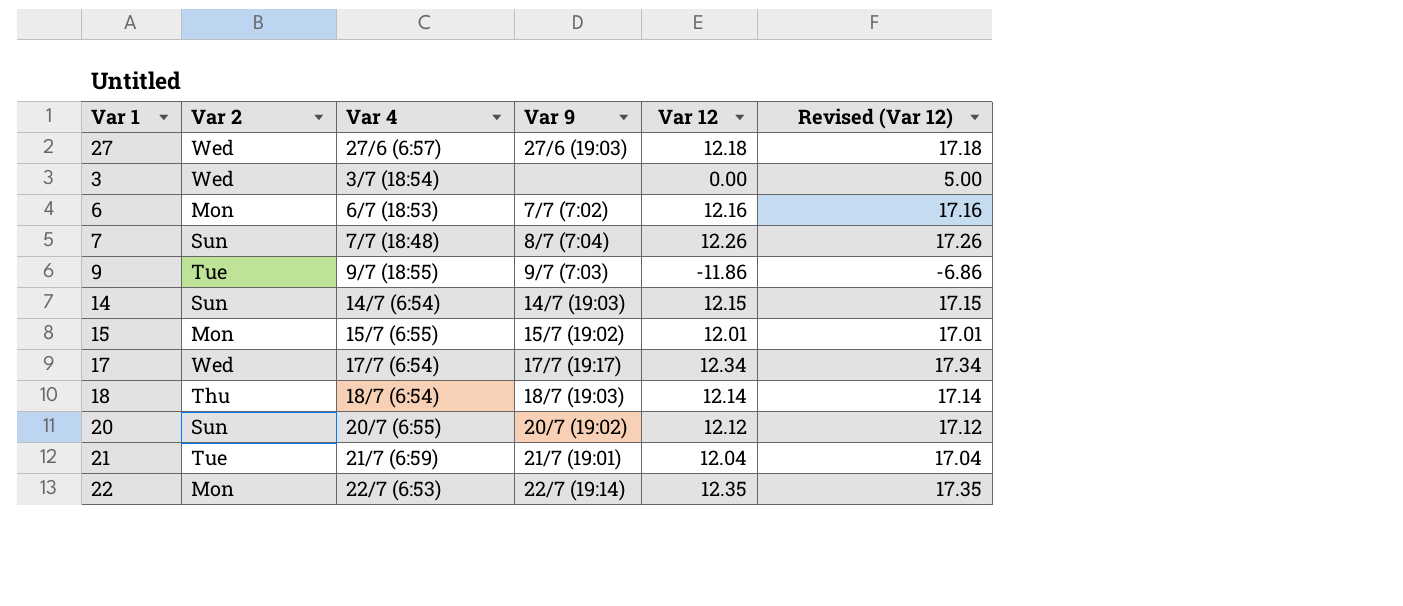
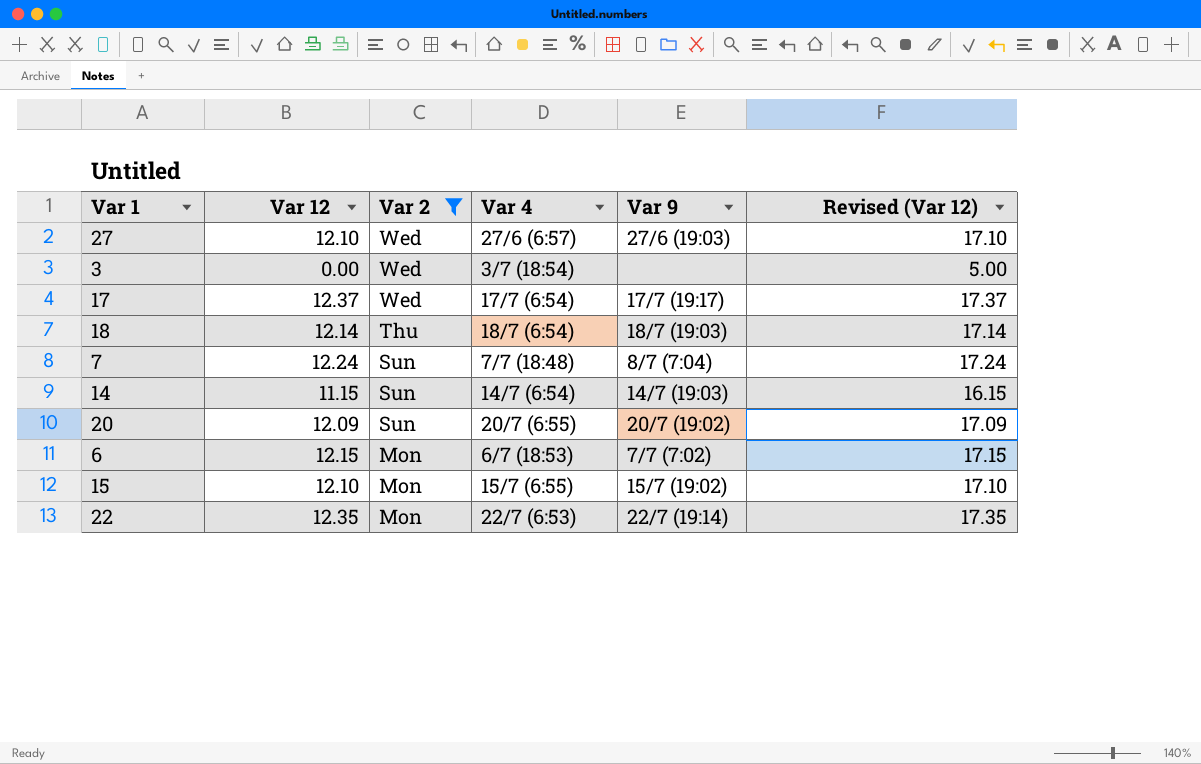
filter: none -> Var 2 != Tue
row order: none -> Var 2 descending
column Var 12 | position: 5 -> 2
27 | Var 12: 12.18 -> 12.10
27 | Revised (Var 12): 17.18 -> 17.10
17 | Var 12: 12.34 -> 12.37
17 | Revised (Var 12): 17.34 -> 17.37
7 | Var 12: 12.26 -> 12.24
7 | Revised (Var 12): 17.26 -> 17.24
14 | Var 12: 12.15 -> 11.15
14 | Revised (Var 12): 17.15 -> 16.15
20 | Var 12: 12.12 -> 12.09
20 | Revised (Var 12): 17.12 -> 17.09
6 | Var 12: 12.16 -> 12.15
6 | Revised (Var 12): 17.16 -> 17.15
15 | Var 12: 12.01 -> 12.10
15 | Revised (Var 12): 17.01 -> 17.10

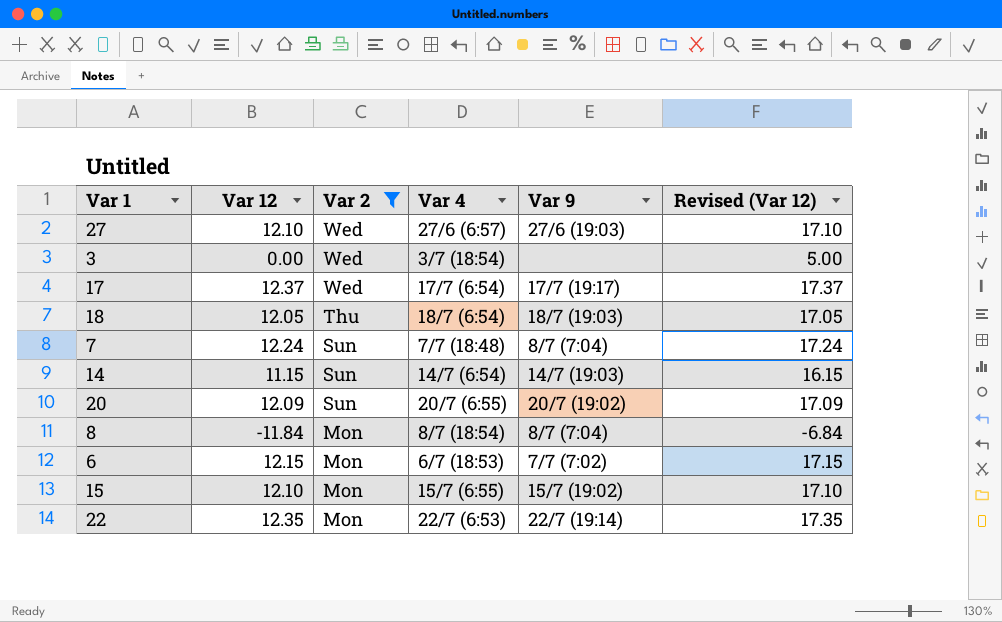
18 | Var 12: 12.14 -> 12.05
18 | Revised (Var 12): 17.14 -> 17.05
row 8: none -> -11.84 | Mon | 8/7 (18:54) | 8/7 (7:04) | -6.84

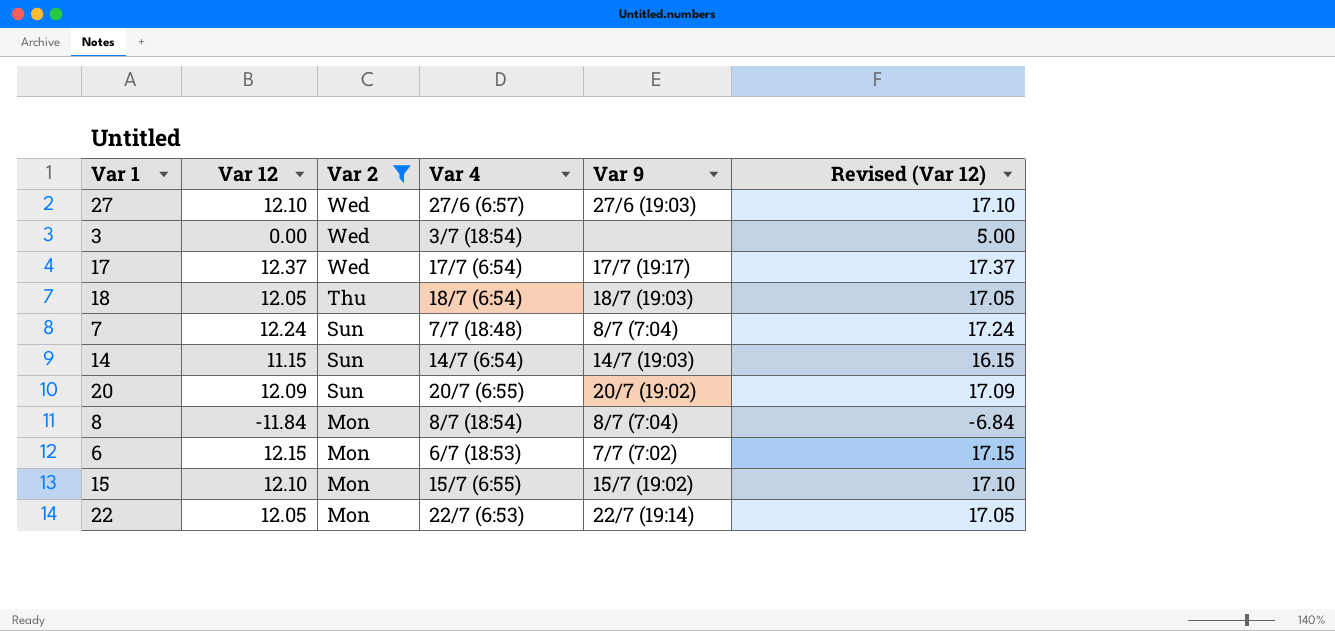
22 | Var 12: 12.35 -> 12.05
22 | Revised (Var 12): 17.35 -> 17.05

